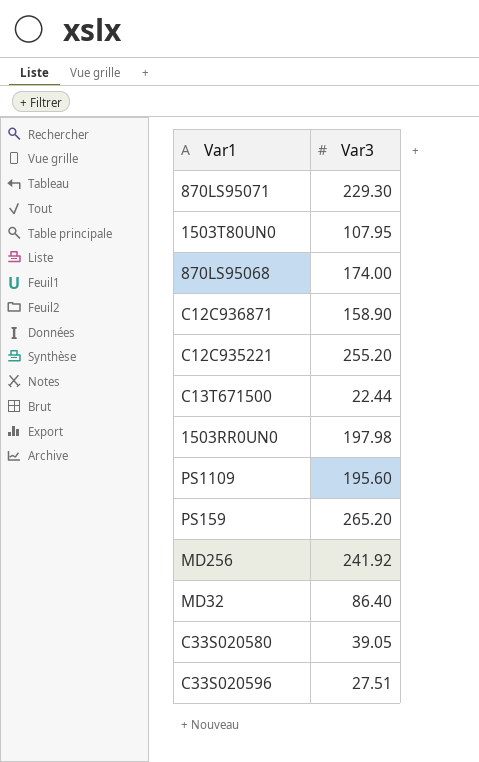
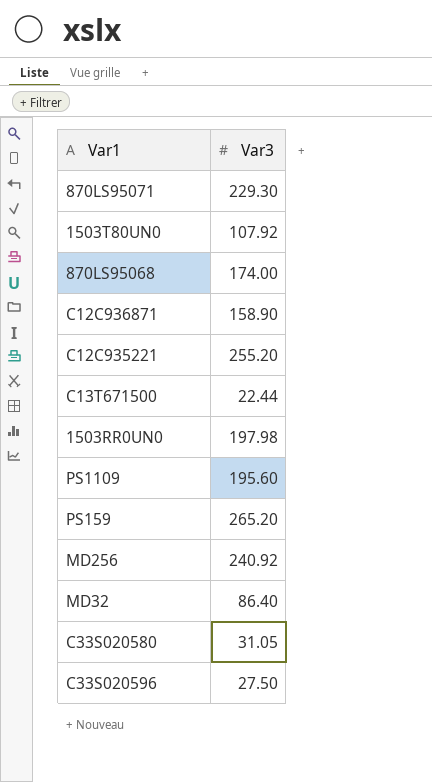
1503T80UN0 | Var3: 107.95 -> 107.92
MD256 | Var3: 241.92 -> 240.92
C33S020580 | Var3: 39.05 -> 31.05
C33S020596 | Var3: 27.51 -> 27.50

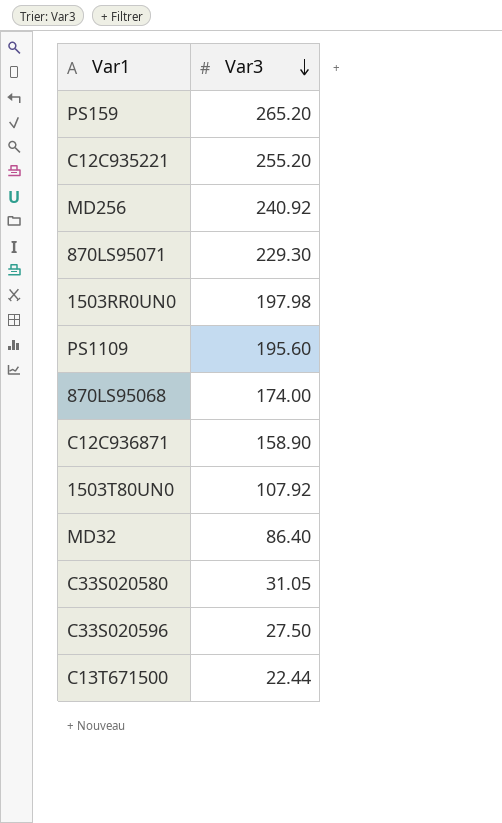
row order: none -> Var3 descending

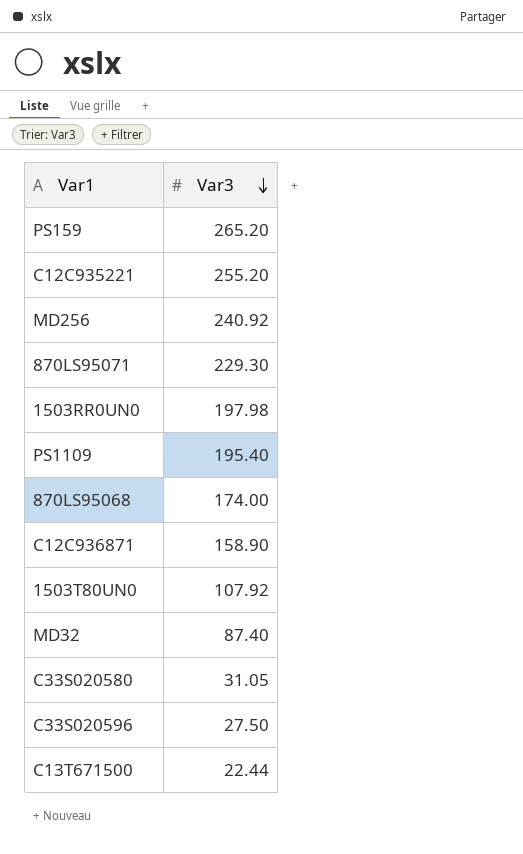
PS1109 | Var3: 195.60 -> 195.40
MD32 | Var3: 86.40 -> 87.40

